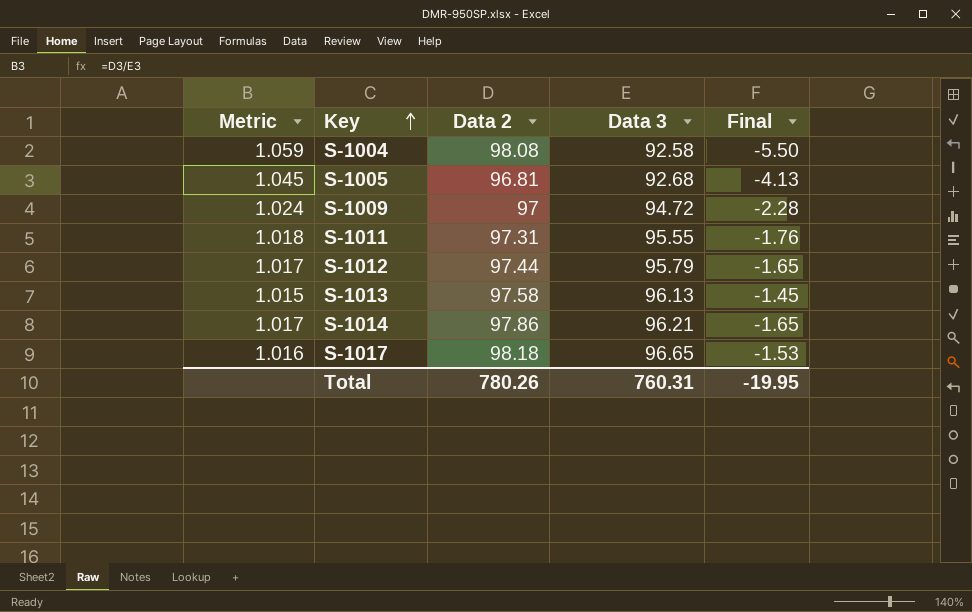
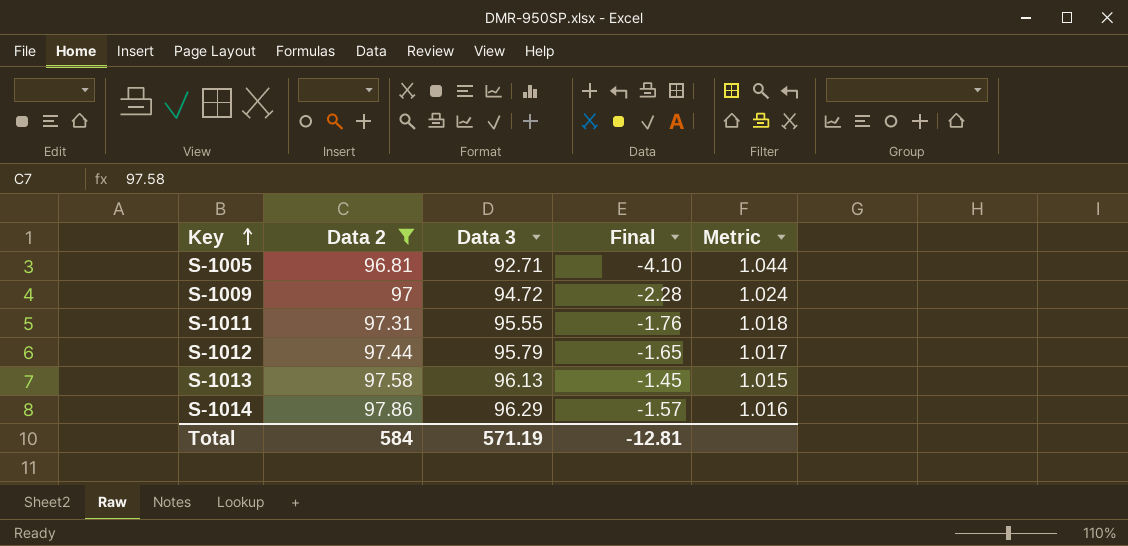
filter: none -> Data 2 <= 97.86
column Metric | position: 1 -> 5
S-1005 | Data 3: 92.68 -> 92.71
S-1005 | Final: -4.13 -> -4.10
S-1005 | Metric: 1.045 -> 1.044
S-1014 | Data 3: 96.21 -> 96.29
S-1014 | Final: -1.65 -> -1.57
S-1014 | Metric: 1.017 -> 1.016
Total | Data 2: 780.26 -> 584
Total | Data 3: 760.31 -> 571.19
Total | Final: -19.95 -> -12.81

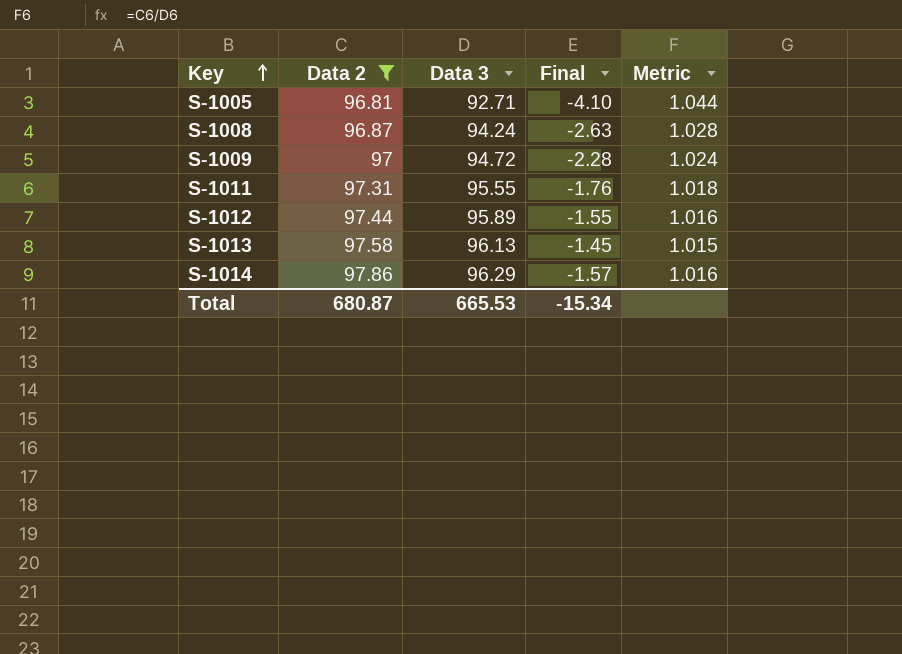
row S-1008: none -> 96.87 | 94.24 | -2.63 | 1.028
S-1012 | Data 3: 95.79 -> 95.89
S-1012 | Final: -1.65 -> -1.55
S-1012 | Metric: 1.017 -> 1.016
Total | Data 2: 584 -> 680.87
Total | Data 3: 571.19 -> 665.53
Total | Final: -12.81 -> -15.34

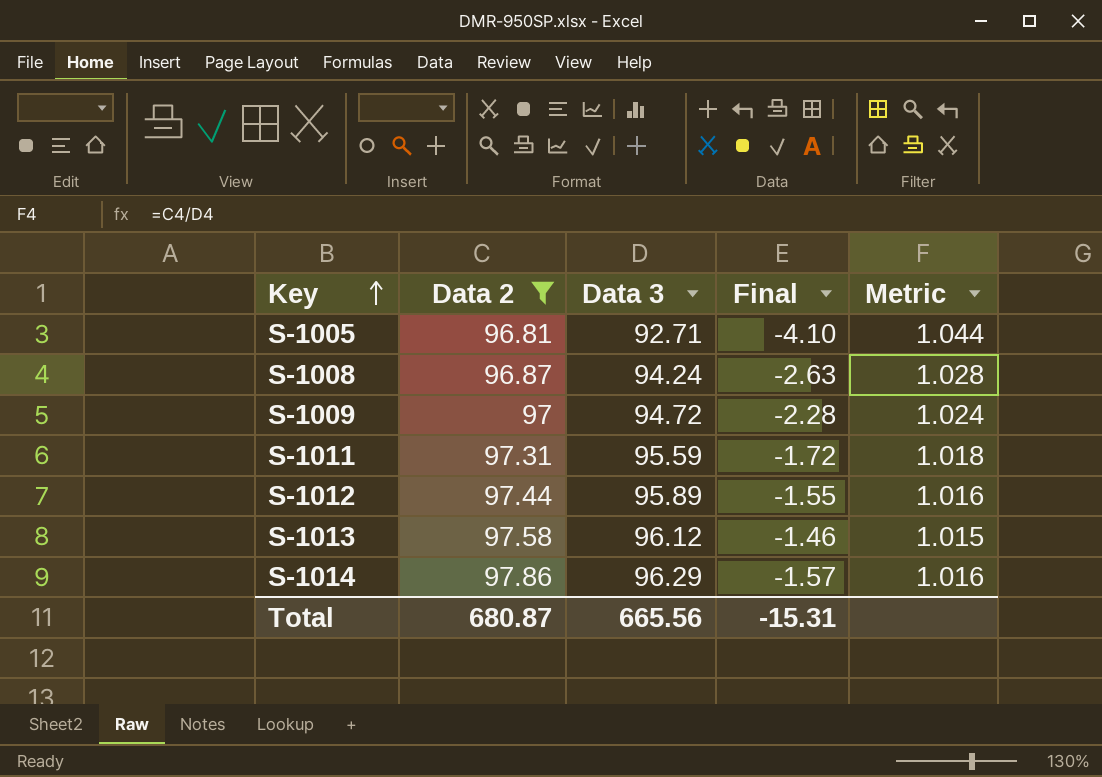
S-1011 | Data 3: 95.55 -> 95.59
S-1011 | Final: -1.76 -> -1.72
S-1013 | Data 3: 96.13 -> 96.12
S-1013 | Final: -1.45 -> -1.46
Total | Data 3: 665.53 -> 665.56
Total | Final: -15.34 -> -15.31

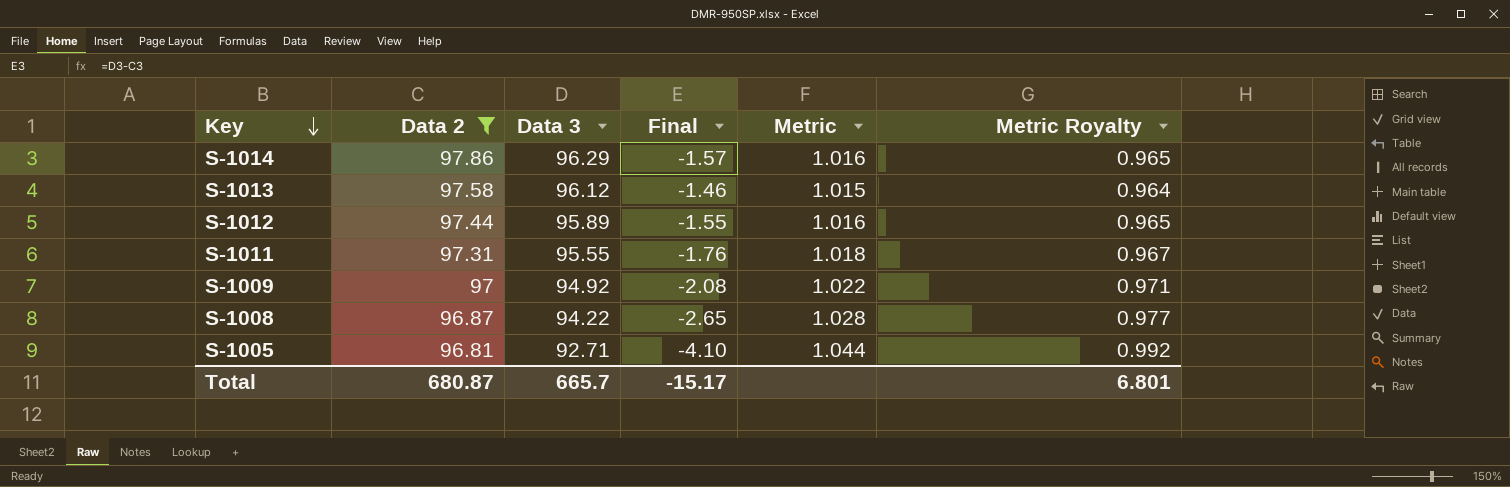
row order: Key ascending -> Key descending
column Metric Royalty | formula: none -> [Metric] * 0.95
S-1011 | Data 3: 95.59 -> 95.55
S-1011 | Final: -1.72 -> -1.76
S-1009 | Data 3: 94.72 -> 94.92
S-1009 | Final: -2.28 -> -2.08
S-1009 | Metric: 1.024 -> 1.022
S-1008 | Data 3: 94.24 -> 94.22
S-1008 | Final: -2.63 -> -2.65
Total | Data 3: 665.56 -> 665.7
Total | Final: -15.31 -> -15.17

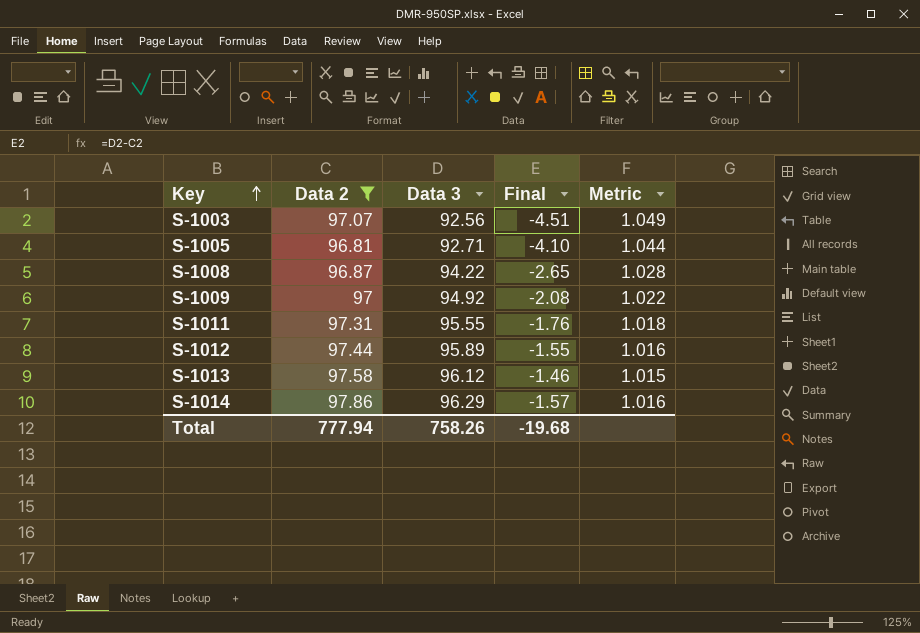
row order: Key descending -> Key ascending
column Metric Royalty | formula: [Metric] * 0.95 -> none
row S-1003: none -> 97.07 | 92.56 | -4.51 | 1.049
Total | Data 2: 680.87 -> 777.94
Total | Data 3: 665.7 -> 758.26
Total | Final: -15.17 -> -19.68

